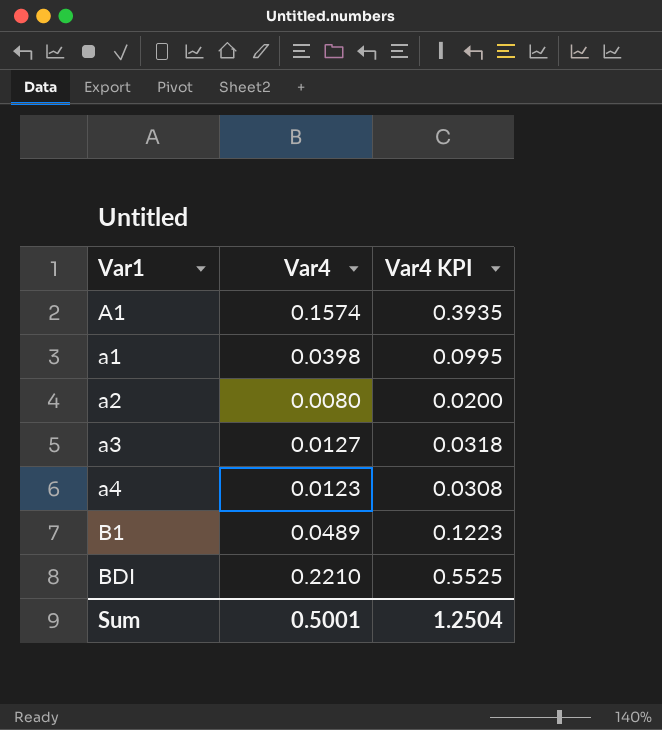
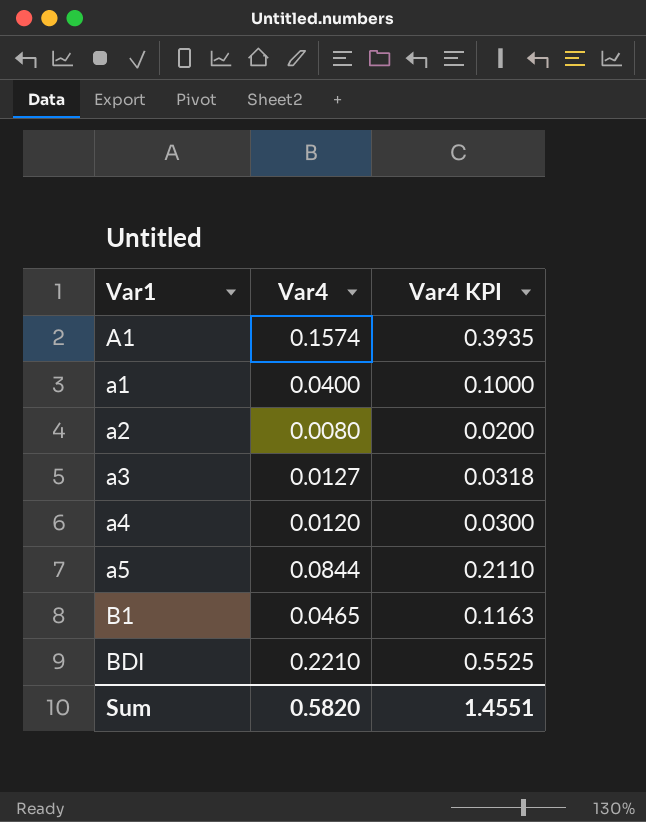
a1 | Var4: 0.0398 -> 0.0400
a1 | Var4 KPI: 0.0995 -> 0.1000
a4 | Var4: 0.0123 -> 0.0120
a4 | Var4 KPI: 0.0308 -> 0.0300
row a5: none -> 0.0844 | 0.2110
B1 | Var4: 0.0489 -> 0.0465
B1 | Var4 KPI: 0.1223 -> 0.1163
Sum | Var4: 0.5001 -> 0.5820
Sum | Var4 KPI: 1.2504 -> 1.4551

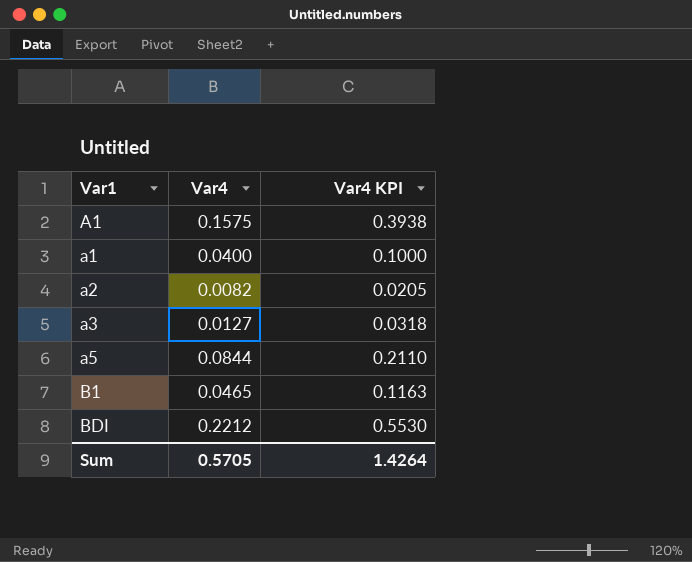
row a4: 0.0120 | 0.0300 -> none
A1 | Var4: 0.1574 -> 0.1575
A1 | Var4 KPI: 0.3935 -> 0.3938
a2 | Var4: 0.0080 -> 0.0082
a2 | Var4 KPI: 0.0200 -> 0.0205
BDI | Var4: 0.2210 -> 0.2212
BDI | Var4 KPI: 0.5525 -> 0.5530
Sum | Var4: 0.5820 -> 0.5705
Sum | Var4 KPI: 1.4551 -> 1.4264

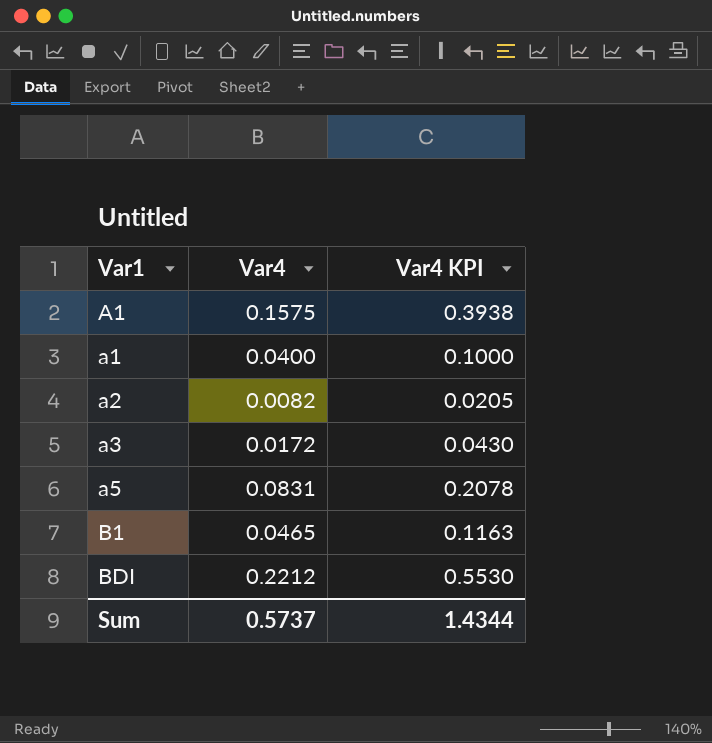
a3 | Var4: 0.0127 -> 0.0172
a3 | Var4 KPI: 0.0318 -> 0.0430
a5 | Var4: 0.0844 -> 0.0831
a5 | Var4 KPI: 0.2110 -> 0.2078
Sum | Var4: 0.5705 -> 0.5737
Sum | Var4 KPI: 1.4264 -> 1.4344

